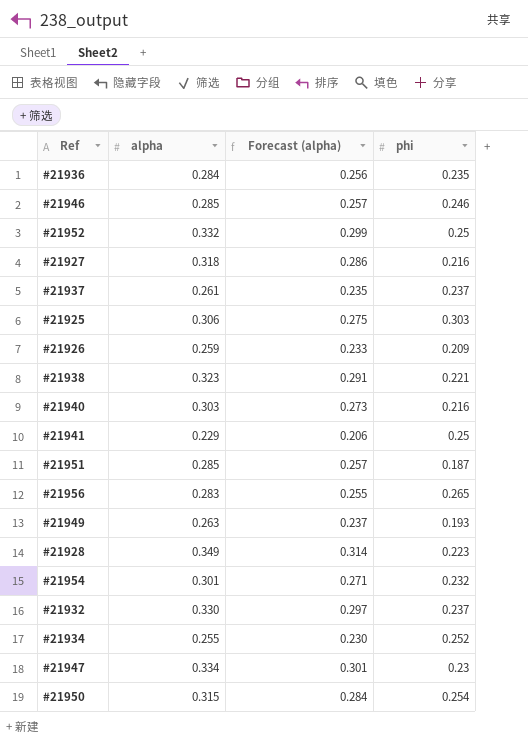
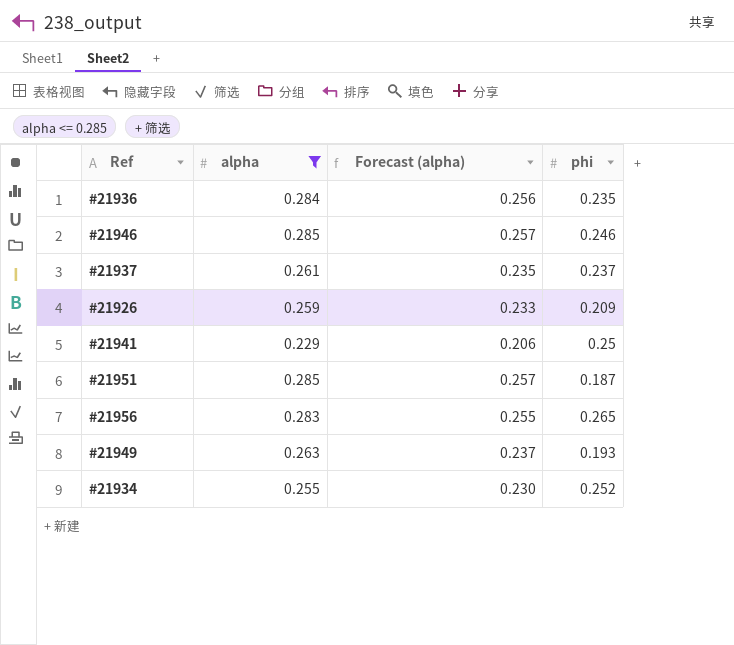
filter: none -> alpha <= 0.285

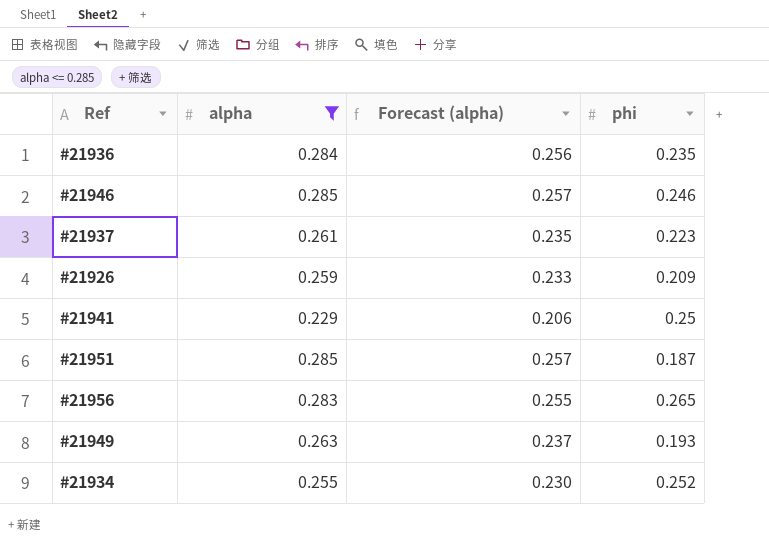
#21937 | phi: 0.237 -> 0.223

